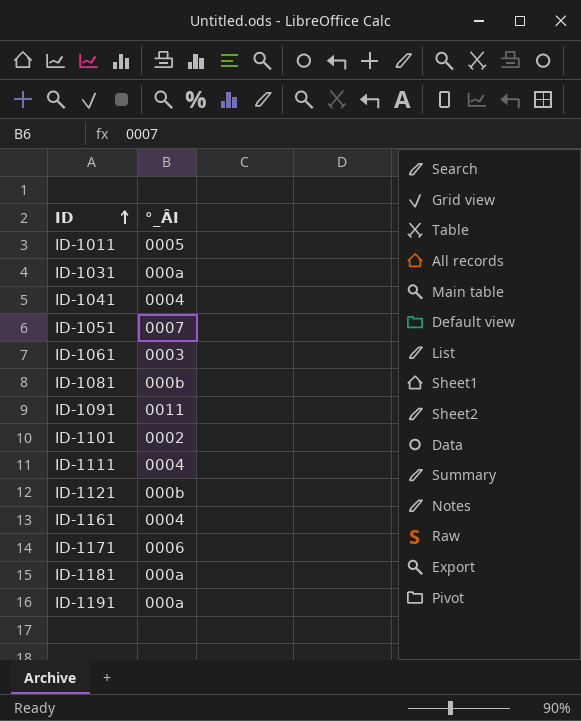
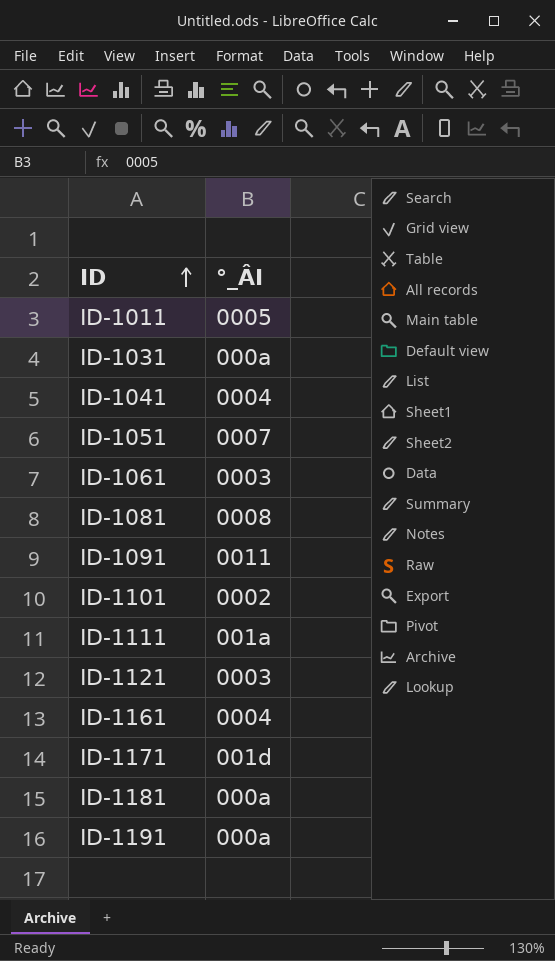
ID-1081 | °_ÂI: 000b -> 0008
ID-1111 | °_ÂI: 0004 -> 001a
ID-1121 | °_ÂI: 000b -> 0003
ID-1171 | °_ÂI: 0006 -> 001d

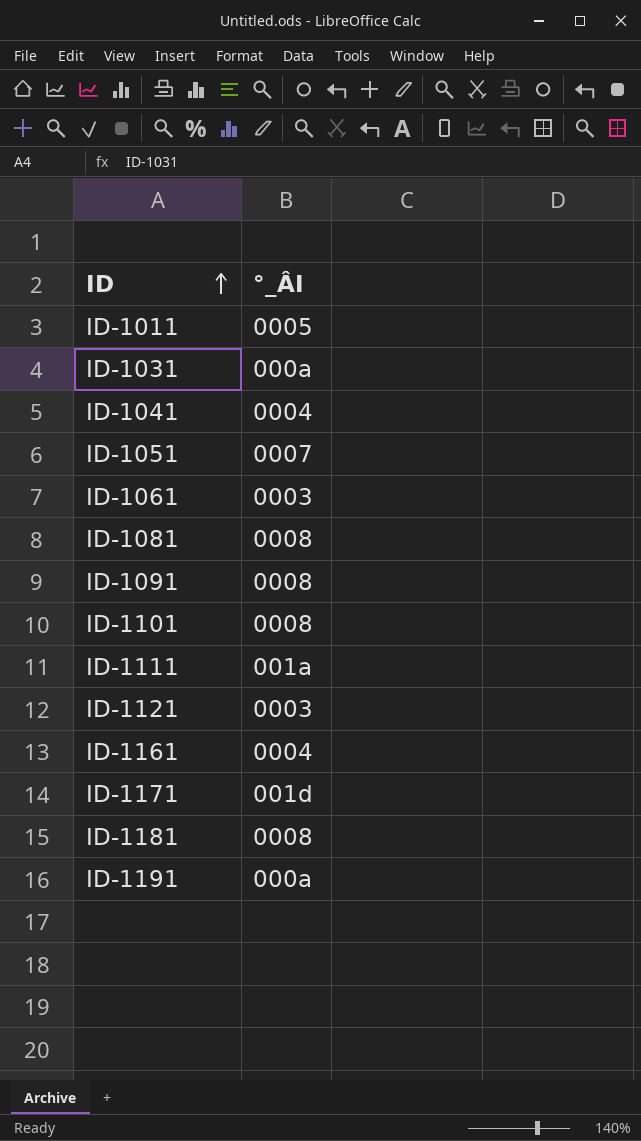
ID-1091 | °_ÂI: 0011 -> 0008
ID-1101 | °_ÂI: 0002 -> 0008
ID-1181 | °_ÂI: 000a -> 0008

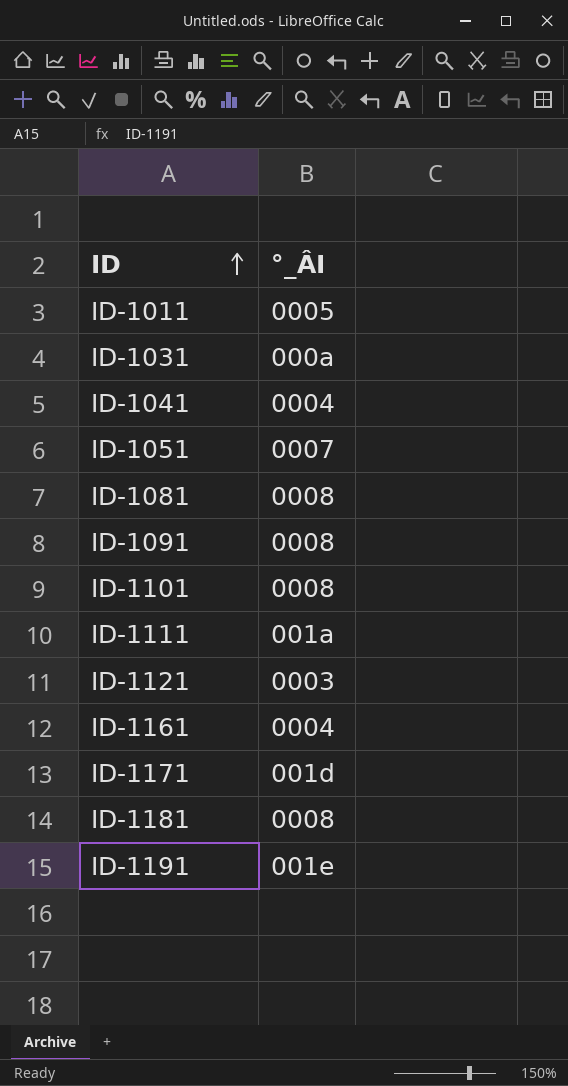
row ID-1061: 0003 -> none
ID-1191 | °_ÂI: 000a -> 001e

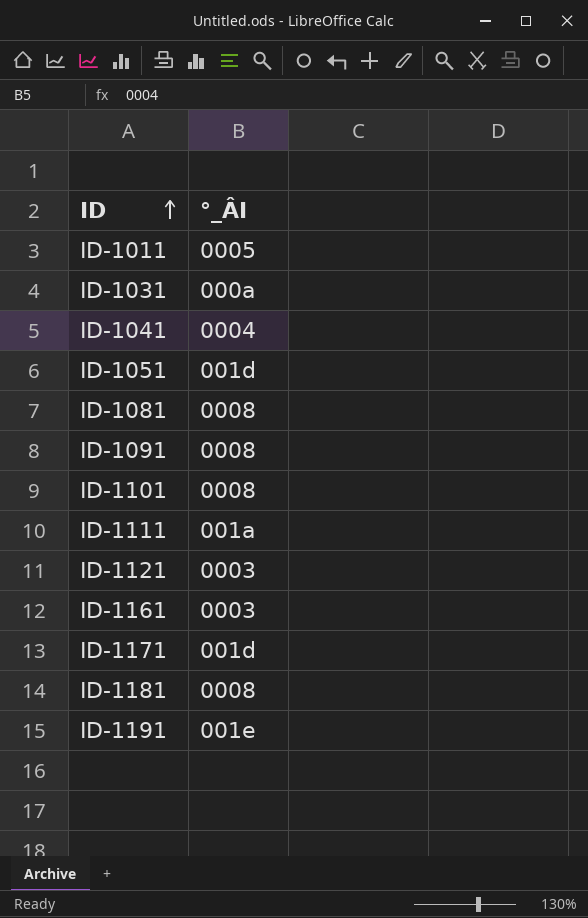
ID-1051 | °_ÂI: 0007 -> 001d
ID-1161 | °_ÂI: 0004 -> 0003

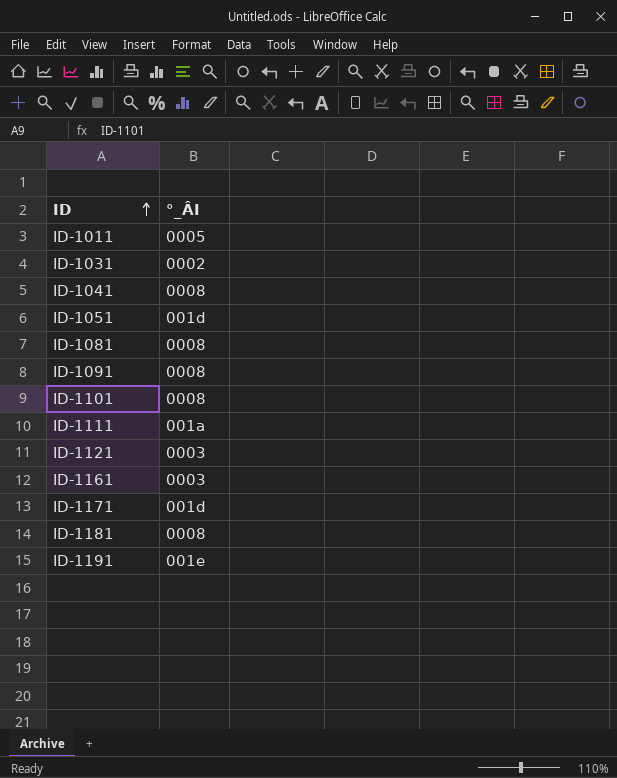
ID-1031 | °_ÂI: 000a -> 0002
ID-1041 | °_ÂI: 0004 -> 0008

